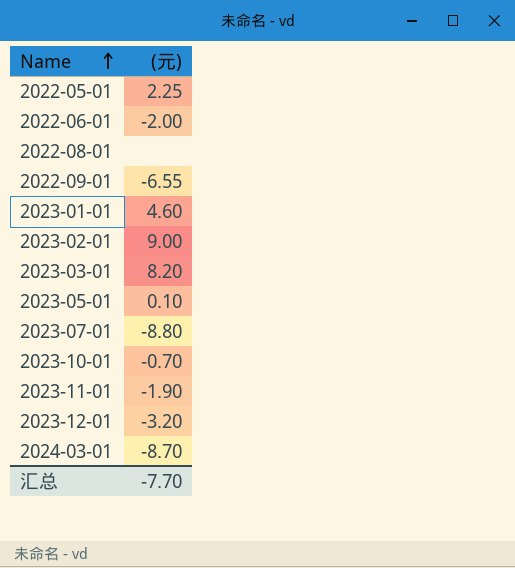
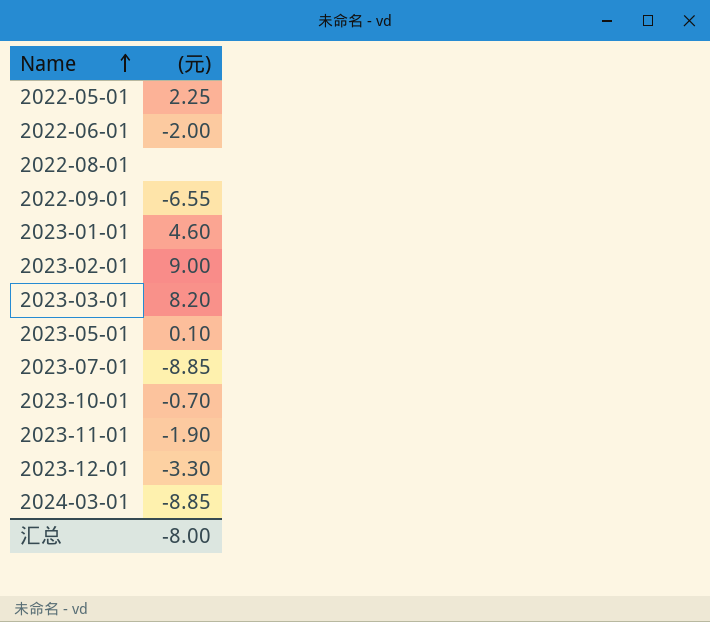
2023-07-01 | (元): -8.80 -> -8.85
2023-12-01 | (元): -3.20 -> -3.30
2024-03-01 | (元): -8.70 -> -8.85
汇总 | (元): -7.70 -> -8.00

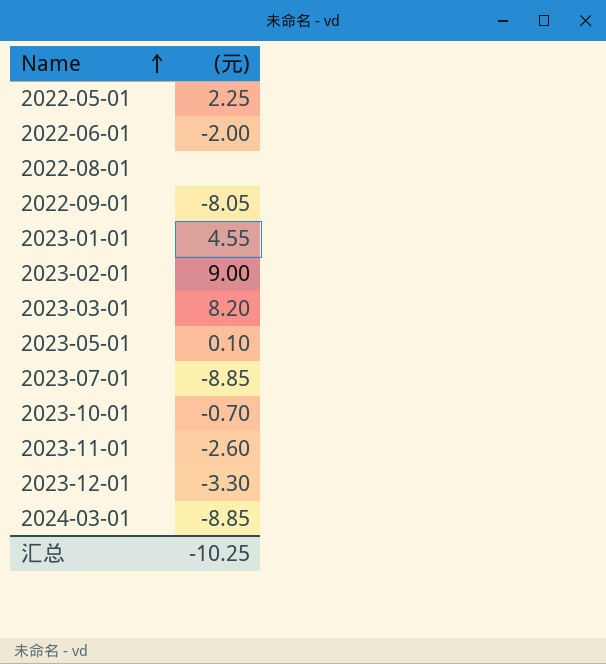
2022-09-01 | (元): -6.55 -> -8.05
2023-01-01 | (元): 4.60 -> 4.55
2023-11-01 | (元): -1.90 -> -2.60
汇总 | (元): -8.00 -> -10.25

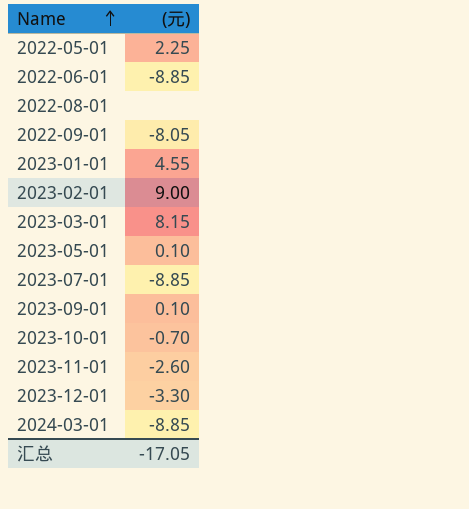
2022-06-01 | (元): -2.00 -> -8.85
2023-03-01 | (元): 8.20 -> 8.15
row 2023-09-01: none -> 0.10
汇总 | (元): -10.25 -> -17.05

